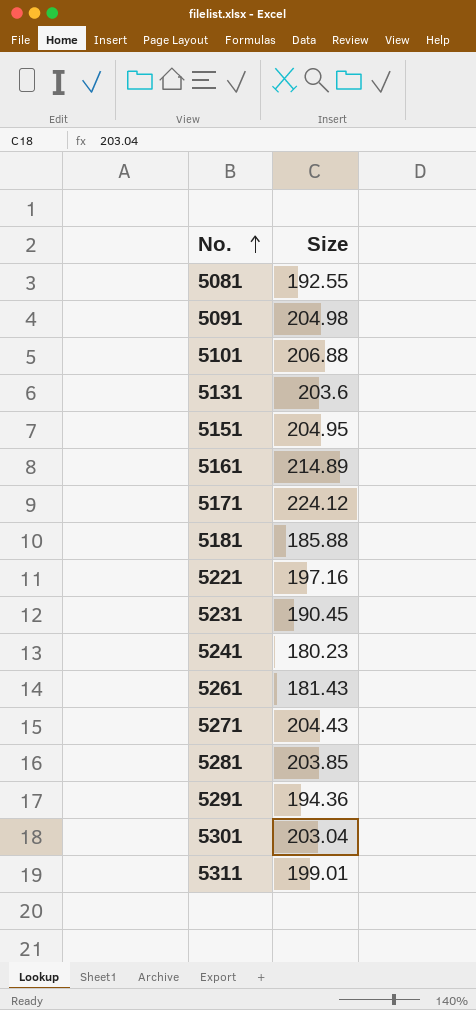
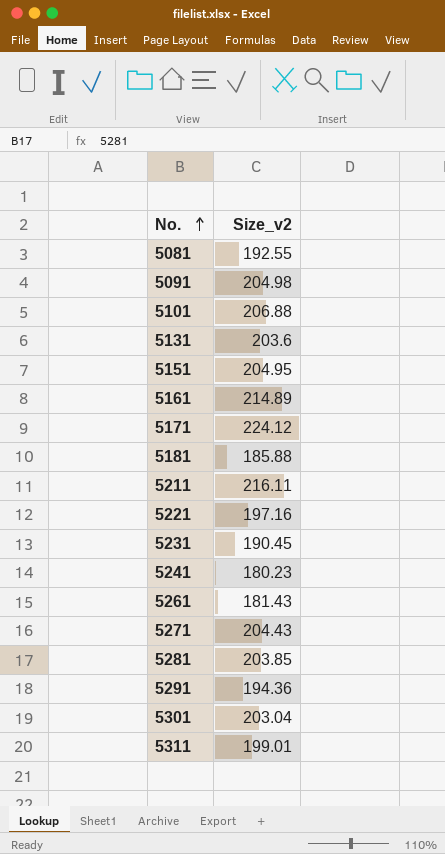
column name: Size -> Size_v2
row 5211: none -> 216.11

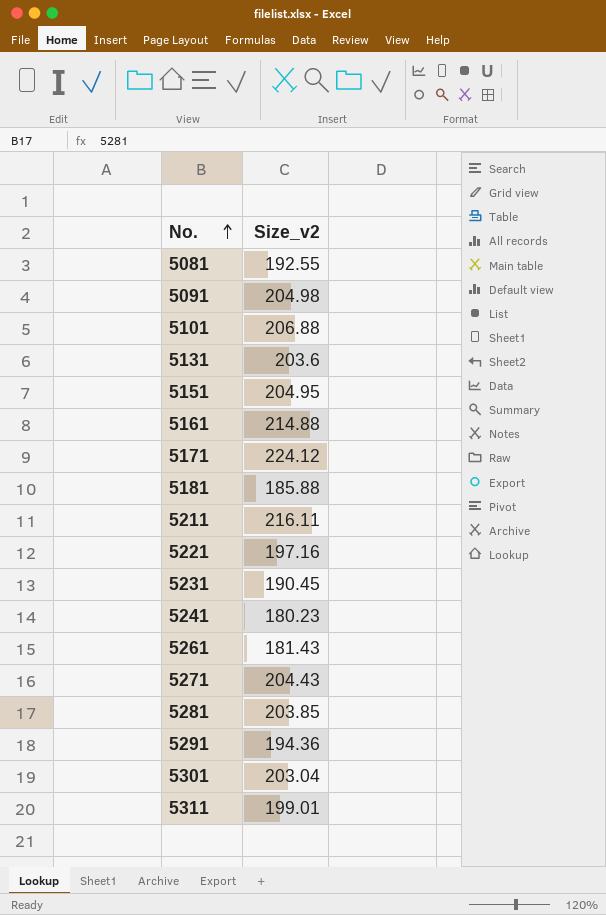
5161 | Size_v2: 214.89 -> 214.88

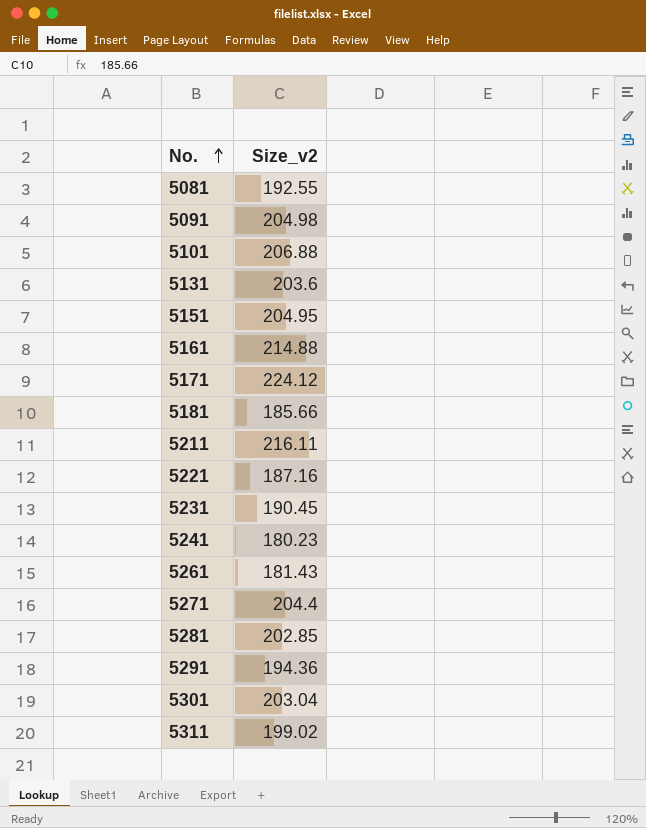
5181 | Size_v2: 185.88 -> 185.66
5221 | Size_v2: 197.16 -> 187.16
5271 | Size_v2: 204.43 -> 204.4
5281 | Size_v2: 203.85 -> 202.85
5311 | Size_v2: 199.01 -> 199.02

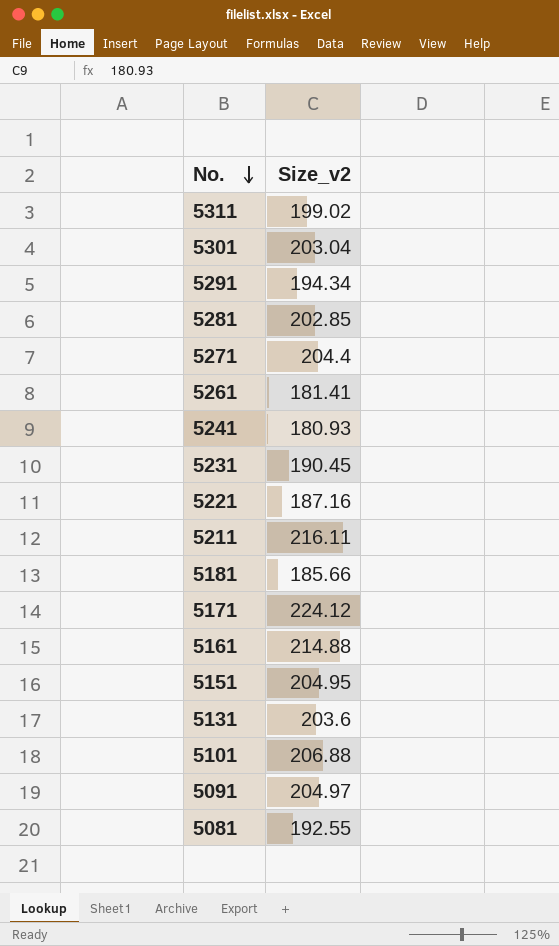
row order: No. ascending -> No. descending
5291 | Size_v2: 194.36 -> 194.34
5261 | Size_v2: 181.43 -> 181.41
5241 | Size_v2: 180.23 -> 180.93
5091 | Size_v2: 204.98 -> 204.97

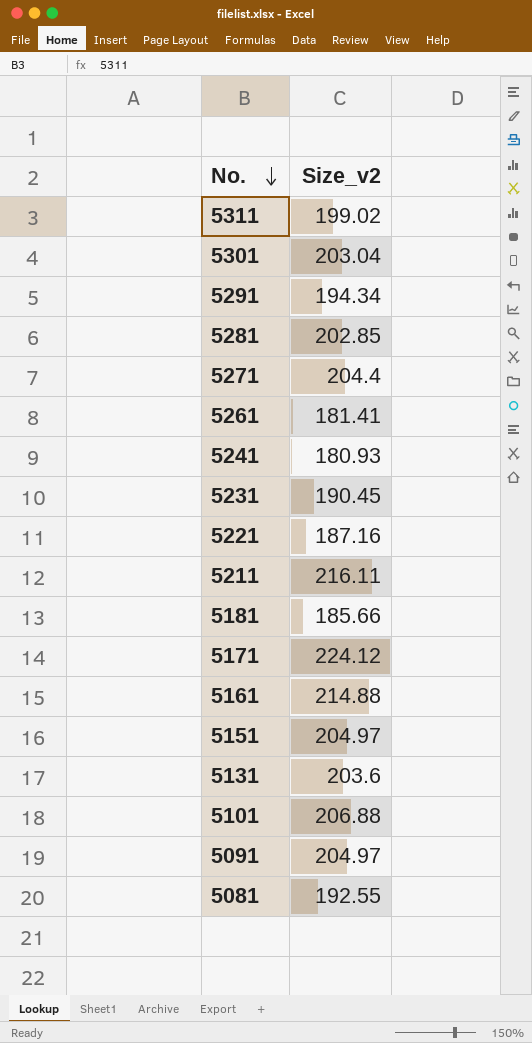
5151 | Size_v2: 204.95 -> 204.97

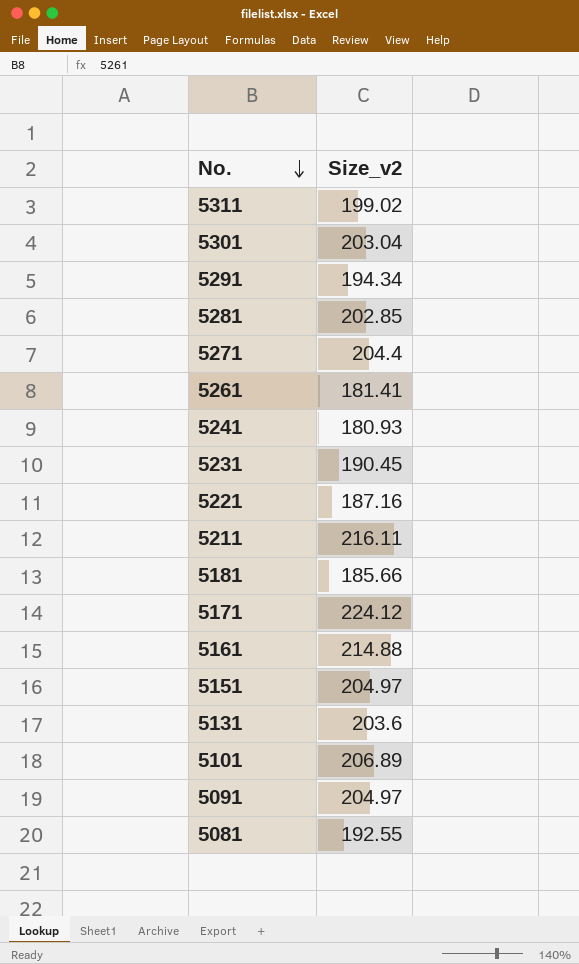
5101 | Size_v2: 206.88 -> 206.89

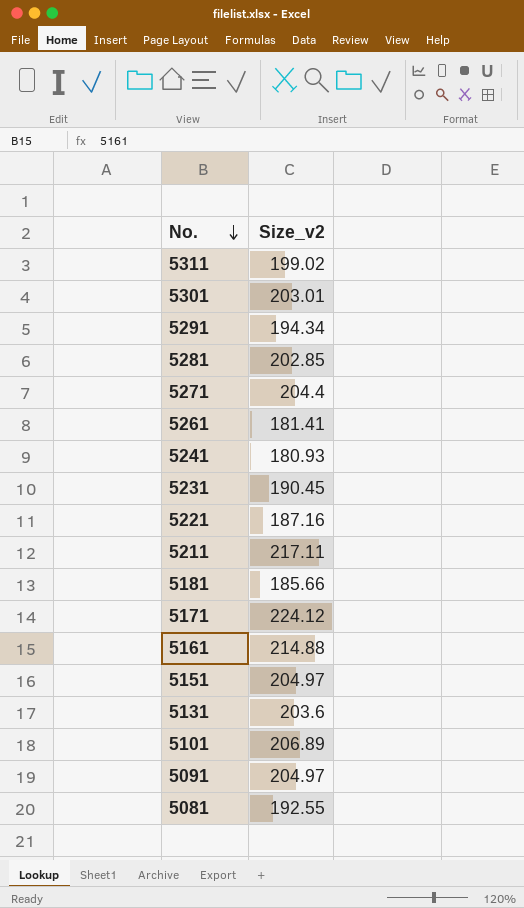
5301 | Size_v2: 203.04 -> 203.01
5211 | Size_v2: 216.11 -> 217.11

